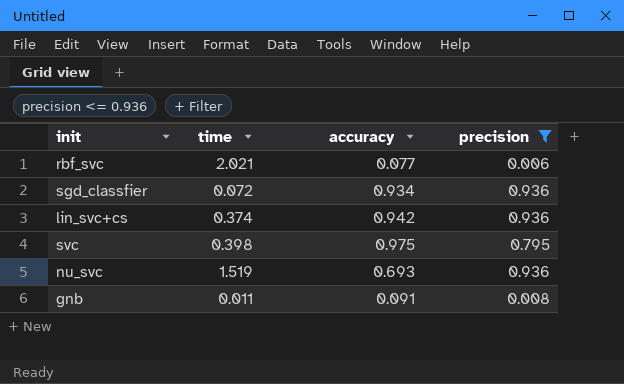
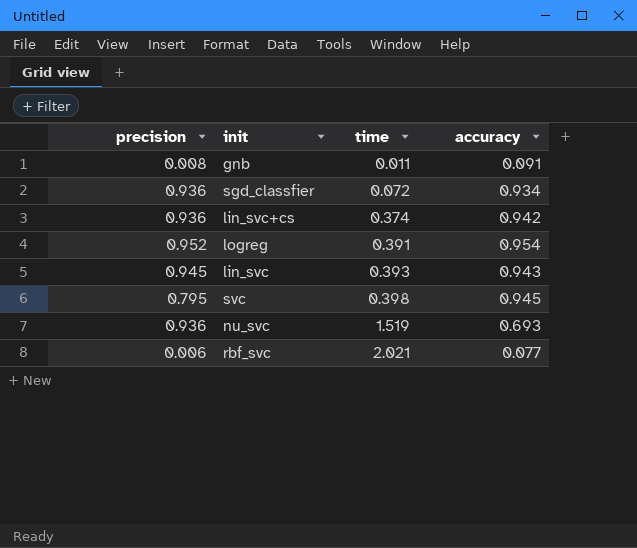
filter: precision <= 0.936 -> none
row order: none -> time ascending
column precision | position: 4 -> 1
svc | accuracy: 0.975 -> 0.945

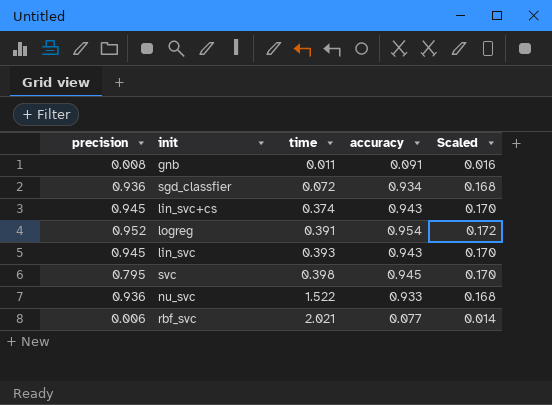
column Scaled | formula: none -> [accuracy] * 0.18
lin_svc+cs | precision: 0.936 -> 0.945
lin_svc+cs | accuracy: 0.942 -> 0.943
nu_svc | time: 1.519 -> 1.522
nu_svc | accuracy: 0.693 -> 0.933

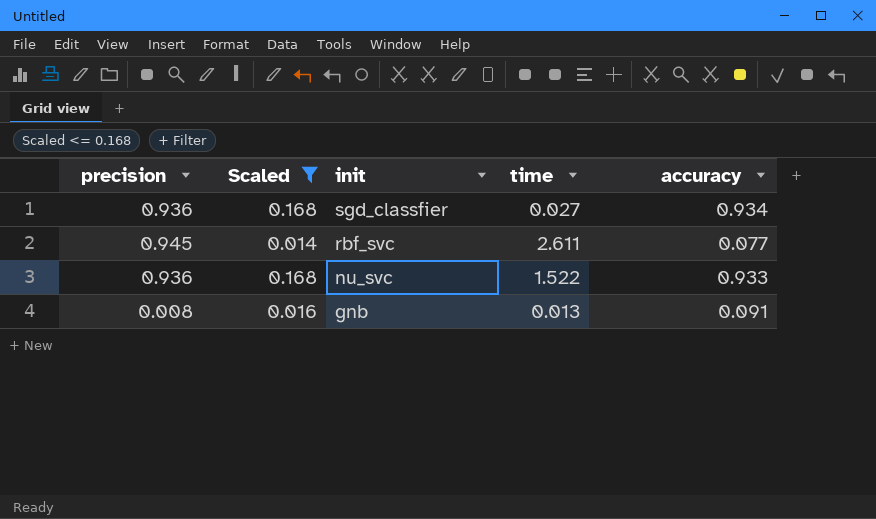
filter: none -> Scaled <= 0.168
row order: time ascending -> init descending
column Scaled | position: 5 -> 2
sgd_classfier | time: 0.072 -> 0.027
rbf_svc | precision: 0.006 -> 0.945
rbf_svc | time: 2.021 -> 2.611
gnb | time: 0.011 -> 0.013

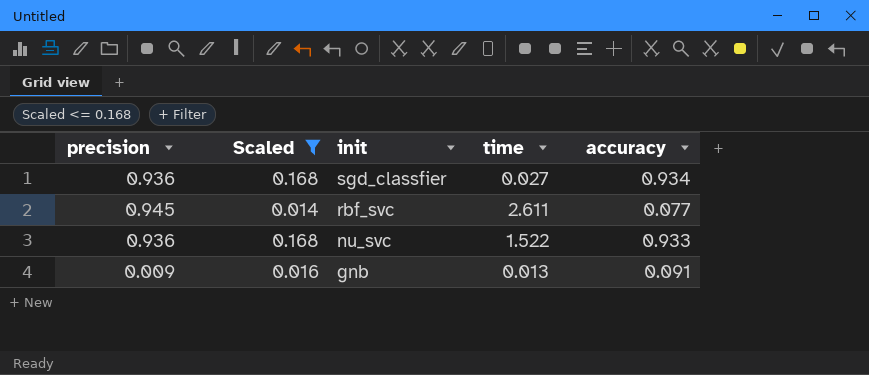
gnb | precision: 0.008 -> 0.009

